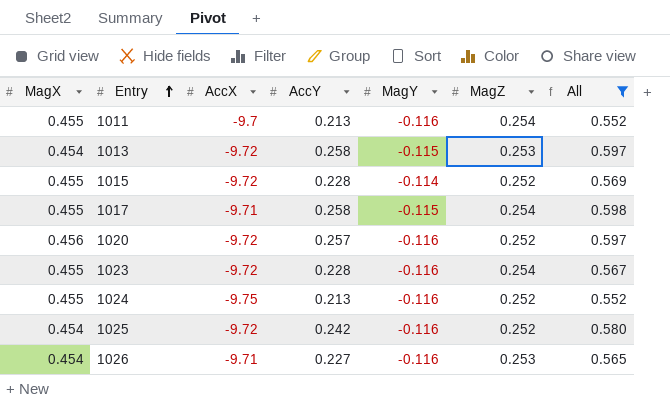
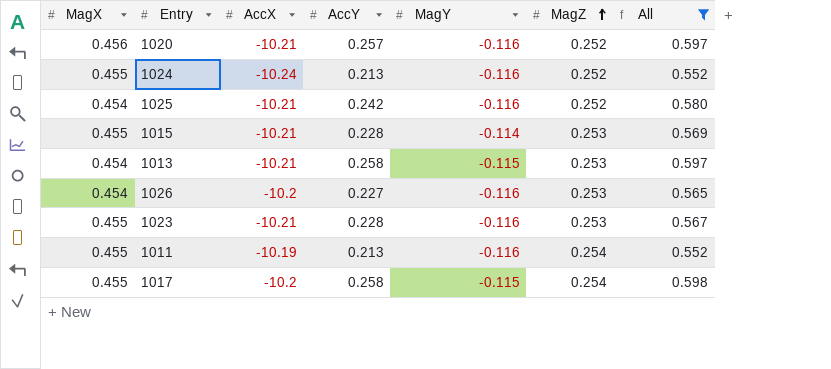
row order: Entry ascending -> MagZ ascending
1020 | AccX: -9.72 -> -10.21
1024 | AccX: -9.75 -> -10.24
1025 | AccX: -9.72 -> -10.21
1015 | AccX: -9.72 -> -10.21
1015 | MagZ: 0.252 -> 0.253
1013 | AccX: -9.72 -> -10.21
1026 | AccX: -9.71 -> -10.2
1023 | AccX: -9.72 -> -10.21
1023 | MagZ: 0.254 -> 0.253
1011 | AccX: -9.7 -> -10.19
1017 | AccX: -9.71 -> -10.2

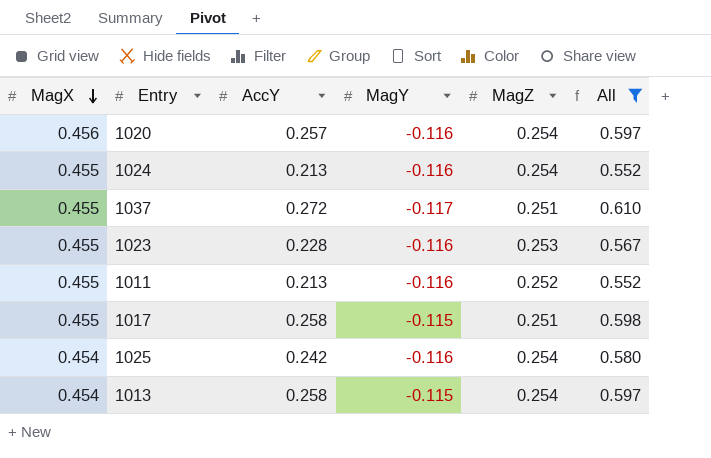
row order: MagZ ascending -> MagX descending
column AccX | position: 3 -> none
row 1015: 0.455 | -10.21 | 0.228 | -0.114 | 0.253 | 0.569 -> none
row 1026: 0.454 | -10.2 | 0.227 | -0.116 | 0.253 | 0.565 -> none
1020 | MagZ: 0.252 -> 0.254
1024 | MagZ: 0.252 -> 0.254
row 1037: none -> 0.455 | 0.272 | -0.117 | 0.251 | 0.610
1011 | MagZ: 0.254 -> 0.252
1017 | MagZ: 0.254 -> 0.251
1025 | MagZ: 0.252 -> 0.254
1013 | MagZ: 0.253 -> 0.254

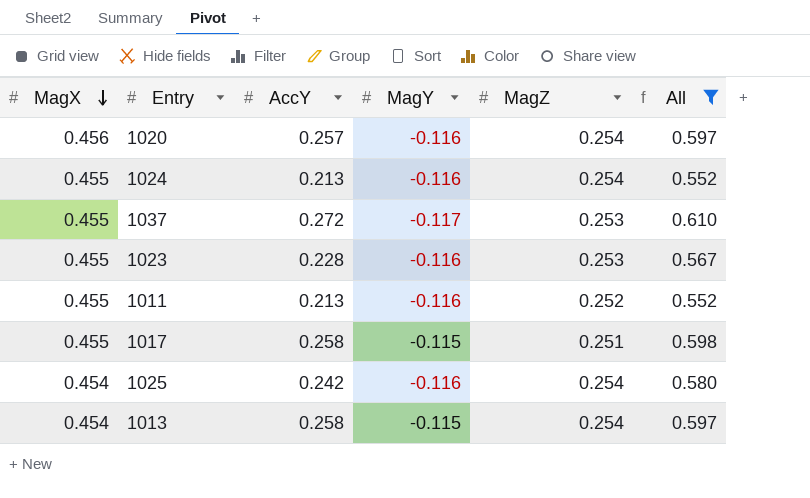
1037 | MagZ: 0.251 -> 0.253

